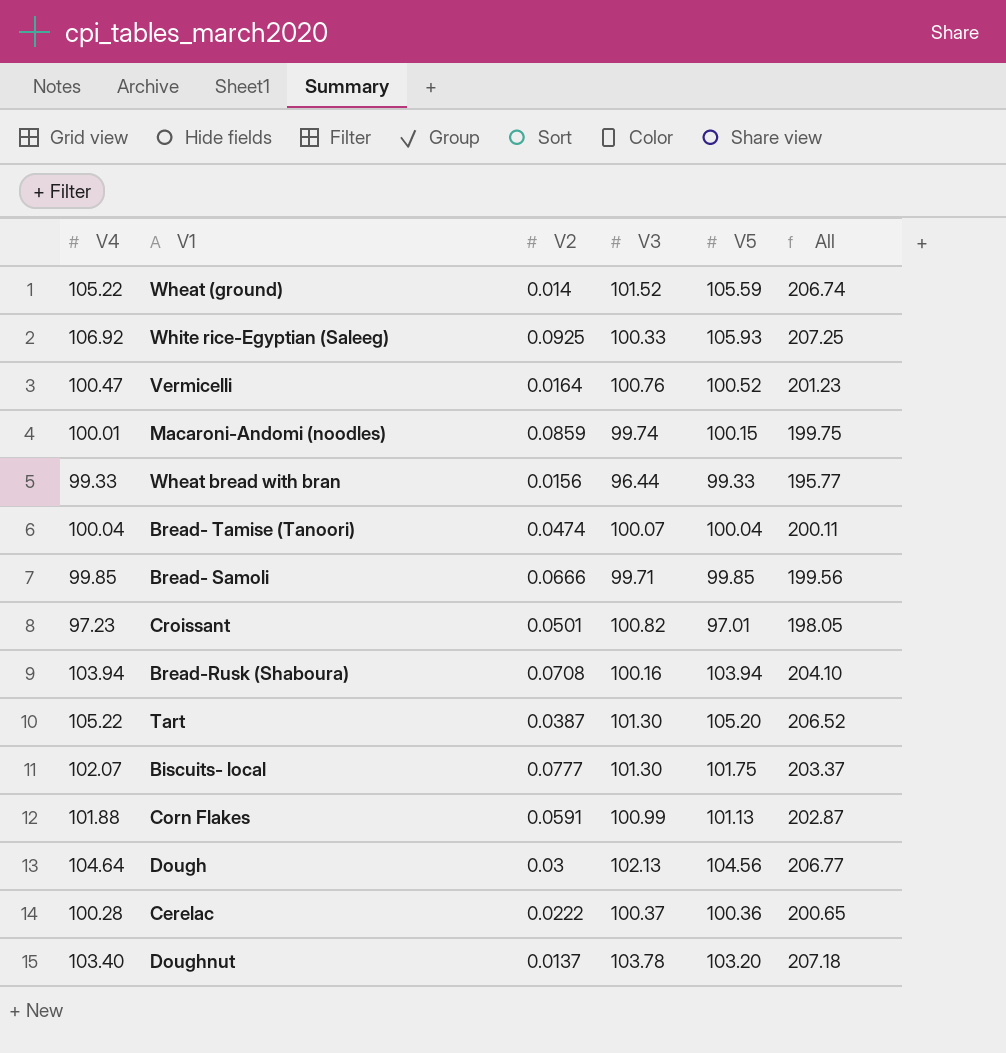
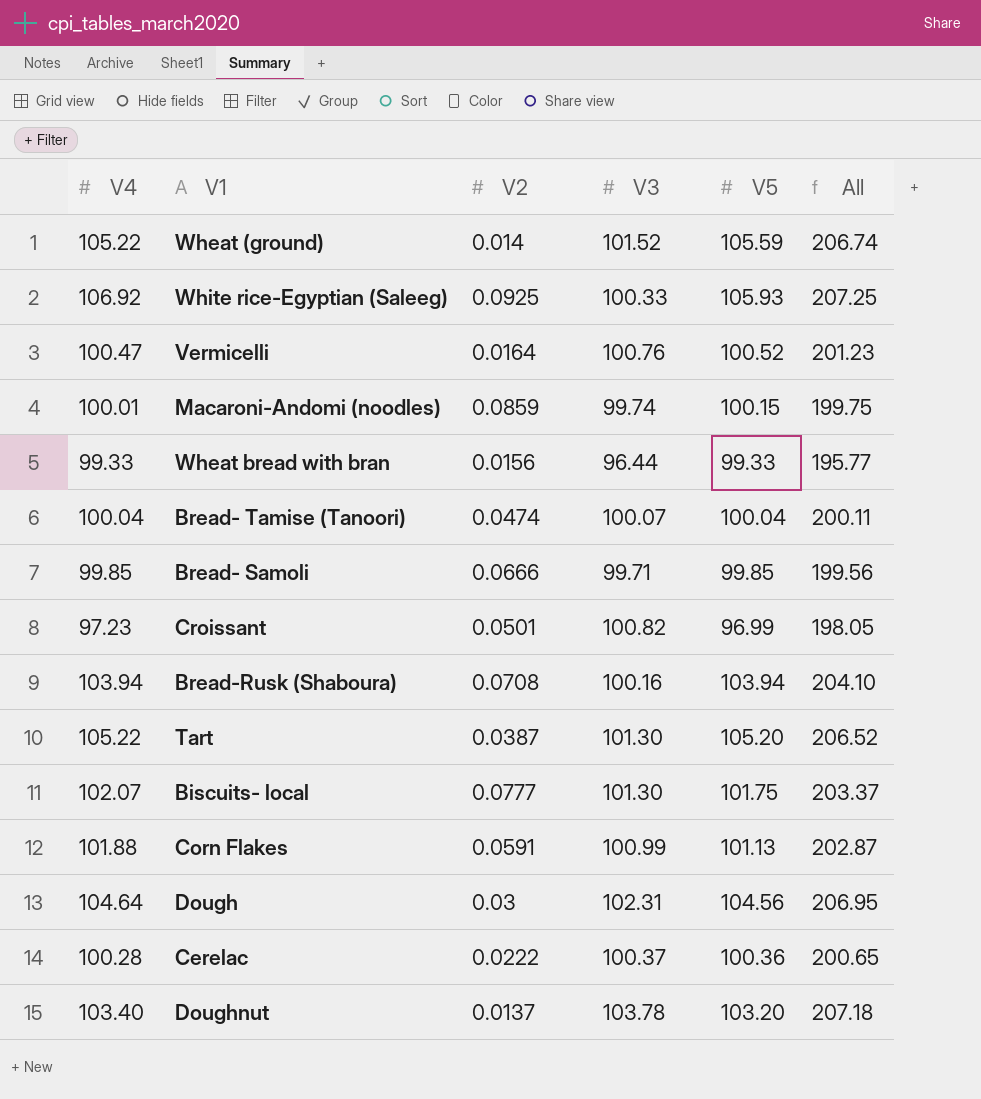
Croissant | V5: 97.01 -> 96.99
Dough | V3: 102.13 -> 102.31
Dough | All: 206.77 -> 206.95

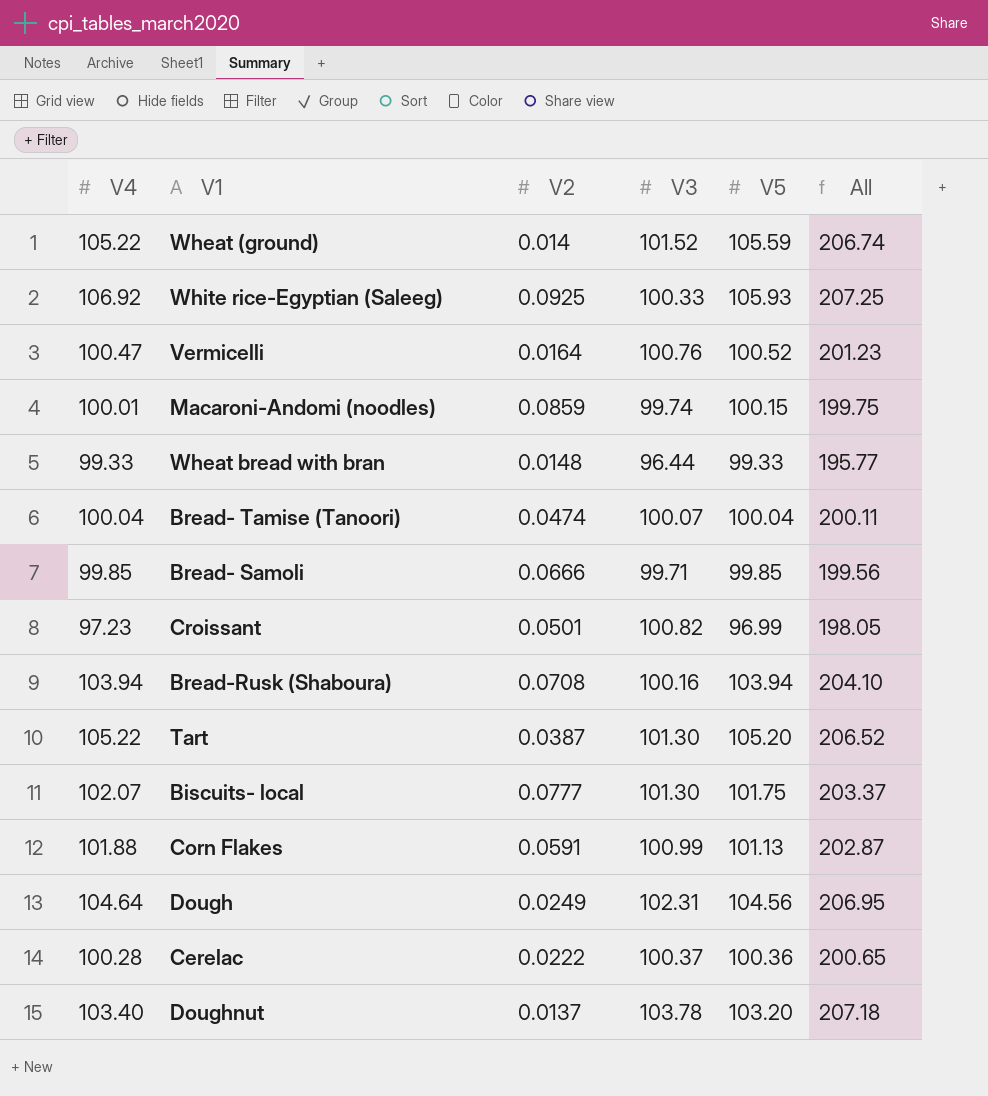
Wheat bread with bran | V2: 0.0156 -> 0.0148
Dough | V2: 0.03 -> 0.0249

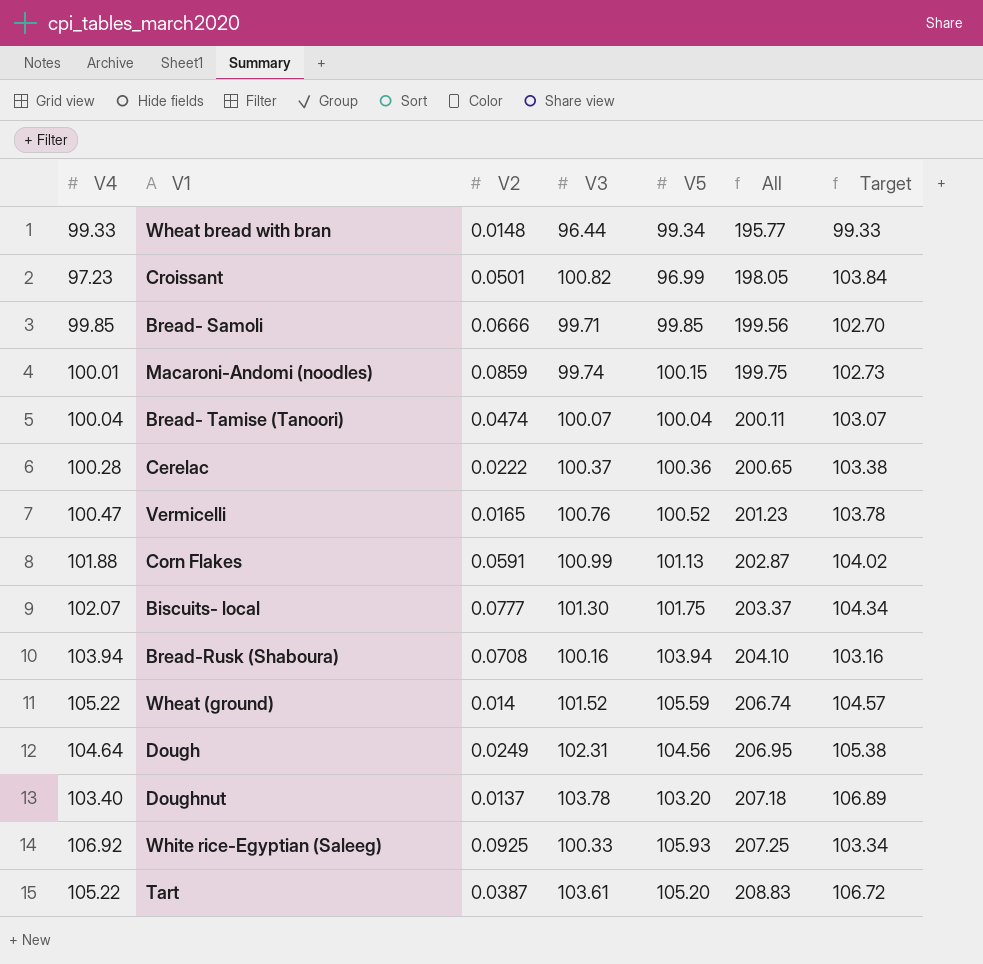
row order: none -> All ascending
column Target | formula: none -> [V3] * 1.03
Wheat bread with bran | V5: 99.33 -> 99.34
Vermicelli | V2: 0.0164 -> 0.0165
Tart | V3: 101.30 -> 103.61
Tart | All: 206.52 -> 208.83

